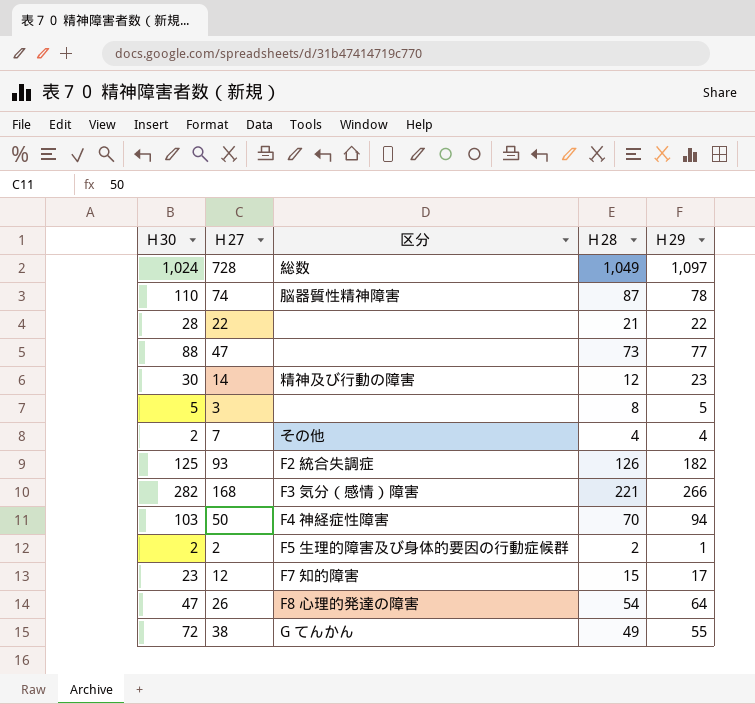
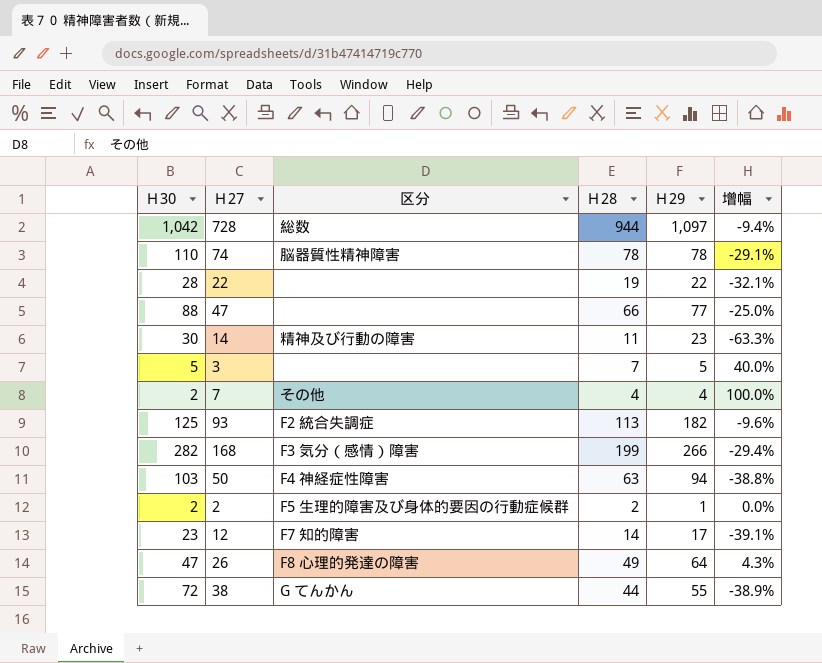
column 增幅 | formula: none -> ([Ｈ28] - [Ｈ30]) / [Ｈ30]
728 | Ｈ30: 1,024 -> 1,042
728 | Ｈ28: 1,049 -> 944
74 | Ｈ28: 87 -> 78
22 | Ｈ28: 21 -> 19
47 | Ｈ28: 73 -> 66
14 | Ｈ28: 12 -> 11
3 | Ｈ28: 8 -> 7
93 | Ｈ28: 126 -> 113
168 | Ｈ28: 221 -> 199
50 | Ｈ28: 70 -> 63
12 | Ｈ28: 15 -> 14
26 | Ｈ28: 54 -> 49
38 | Ｈ28: 49 -> 44

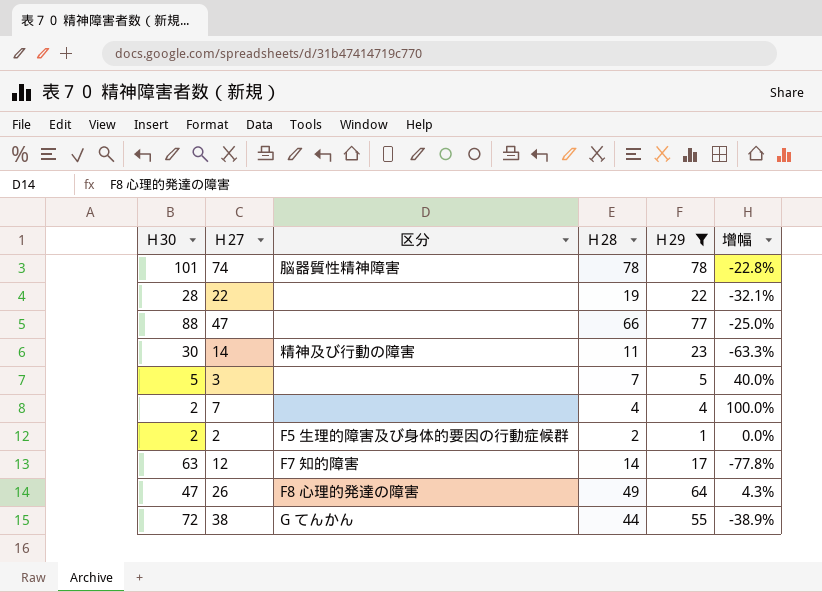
filter: none -> Ｈ29 <= 78
74 | Ｈ30: 110 -> 101
74 | 增幅: -29.1% -> -22.8%
7 | 区分: その他 -> none
12 | Ｈ30: 23 -> 63
12 | 增幅: -39.1% -> -77.8%

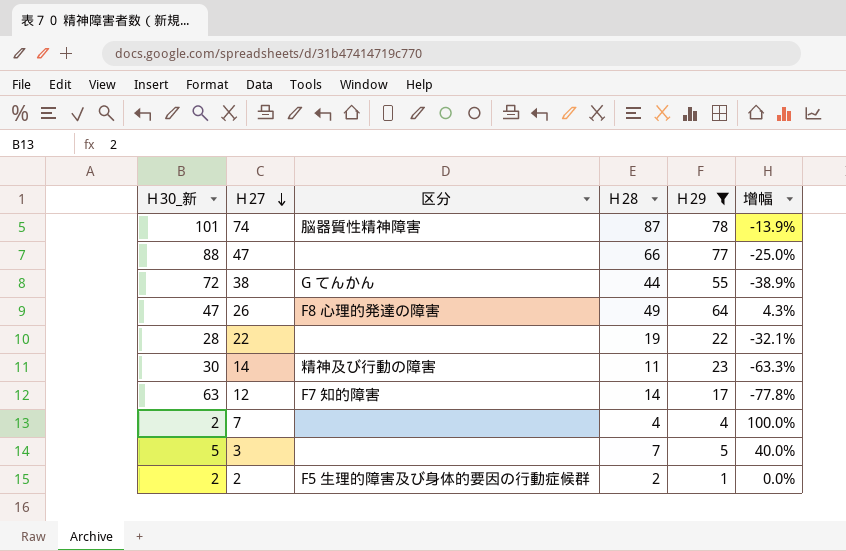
row order: none -> Ｈ27 descending
column name: Ｈ30 -> Ｈ30_新
74 | Ｈ28: 78 -> 87
74 | 增幅: -22.8% -> -13.9%

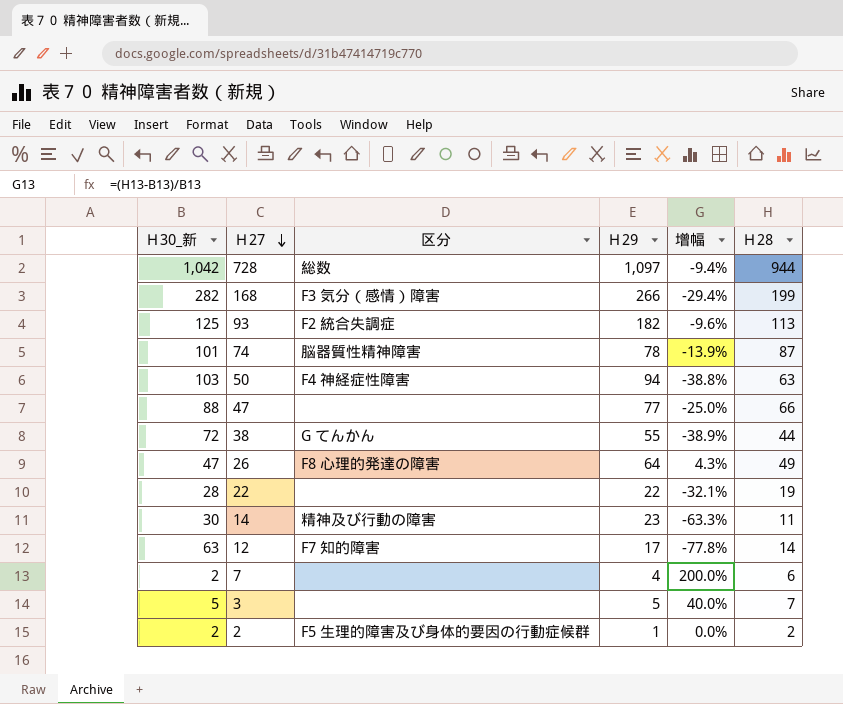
filter: Ｈ29 <= 78 -> none
column Ｈ28 | position: 4 -> 6
7 | 增幅: 100.0% -> 200.0%
7 | Ｈ28: 4 -> 6

